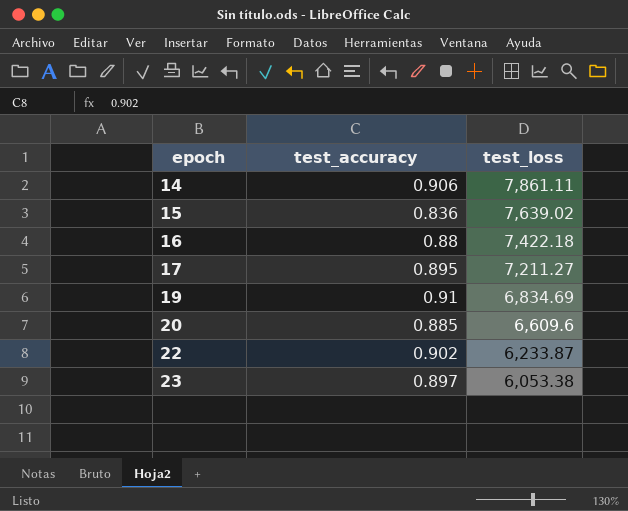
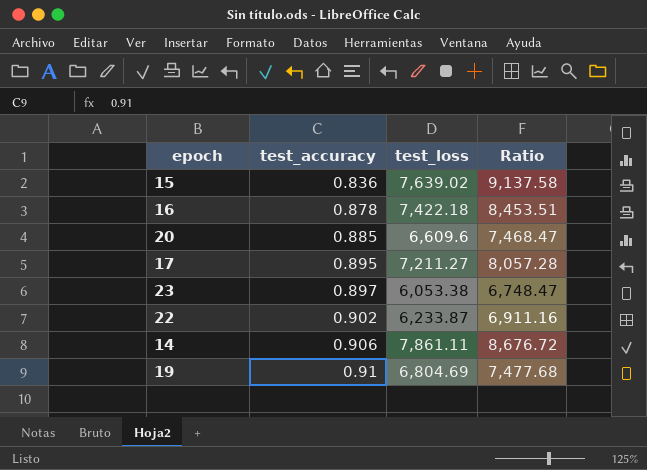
row order: epoch ascending -> test_accuracy ascending
column Ratio | formula: none -> [test_loss] / [test_accuracy]
16 | test_accuracy: 0.88 -> 0.878
19 | test_loss: 6,834.69 -> 6,804.69

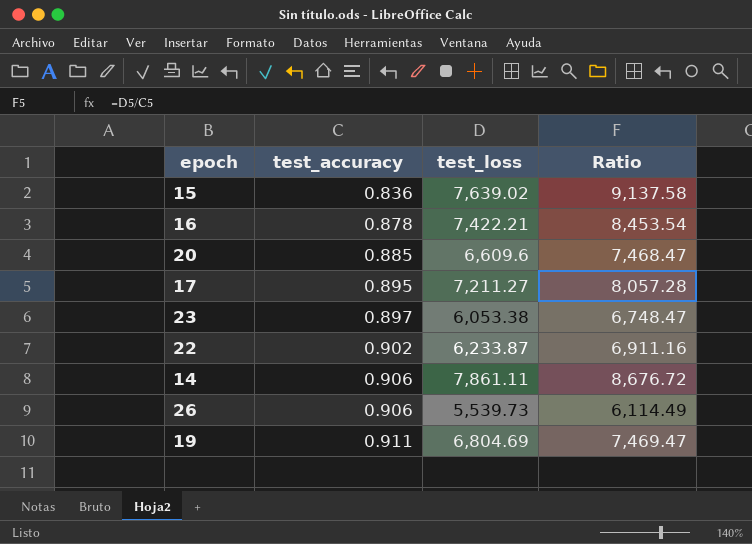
16 | test_loss: 7,422.18 -> 7,422.21
16 | Ratio: 8,453.51 -> 8,453.54
row 26: none -> 0.906 | 5,539.73 | 6,114.49
19 | test_accuracy: 0.91 -> 0.911
19 | Ratio: 7,477.68 -> 7,469.47

